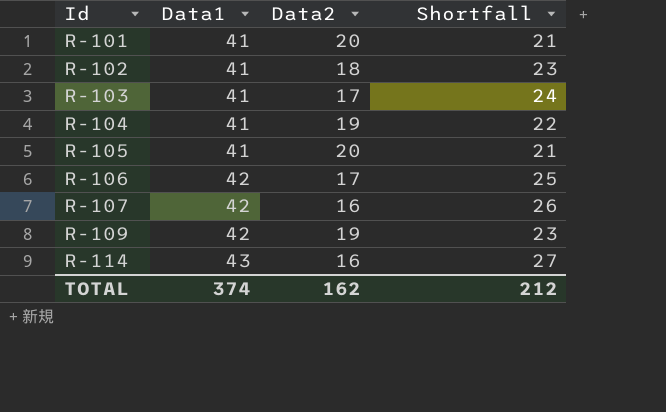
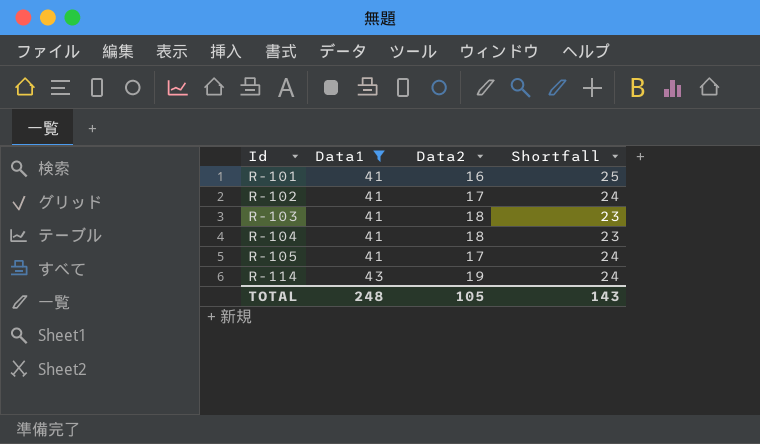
filter: none -> Data1 != 42
R-101 | Data2: 20 -> 16
R-101 | Shortfall: 21 -> 25
R-102 | Data2: 18 -> 17
R-102 | Shortfall: 23 -> 24
R-103 | Data2: 17 -> 18
R-103 | Shortfall: 24 -> 23
R-104 | Data2: 19 -> 18
R-104 | Shortfall: 22 -> 23
R-105 | Data2: 20 -> 17
R-105 | Shortfall: 21 -> 24
R-114 | Data2: 16 -> 19
R-114 | Shortfall: 27 -> 24
TOTAL | Data1: 374 -> 248
TOTAL | Data2: 162 -> 105
TOTAL | Shortfall: 212 -> 143

